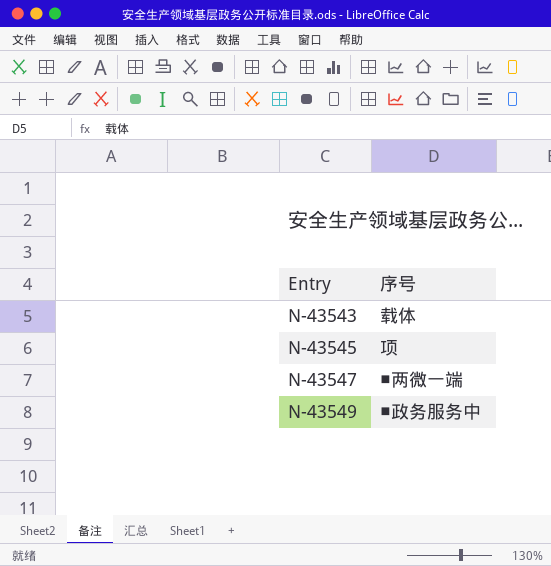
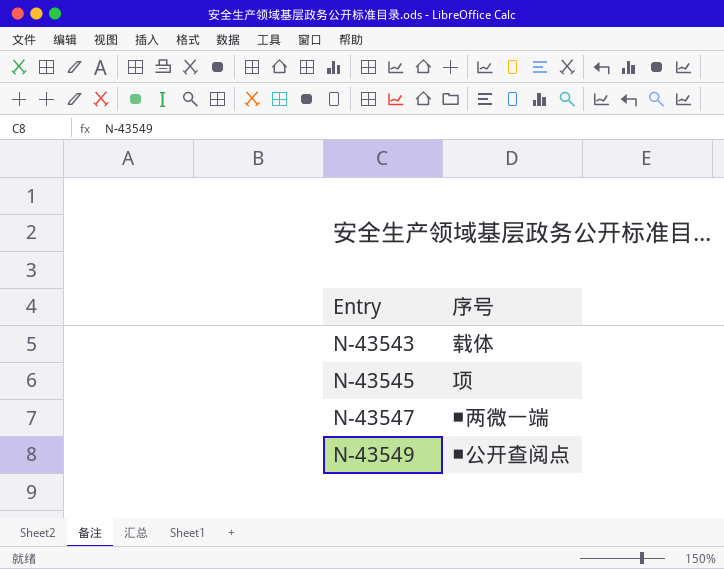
N-43549 | 序号: ■政务服务中 -> ■公开查阅点

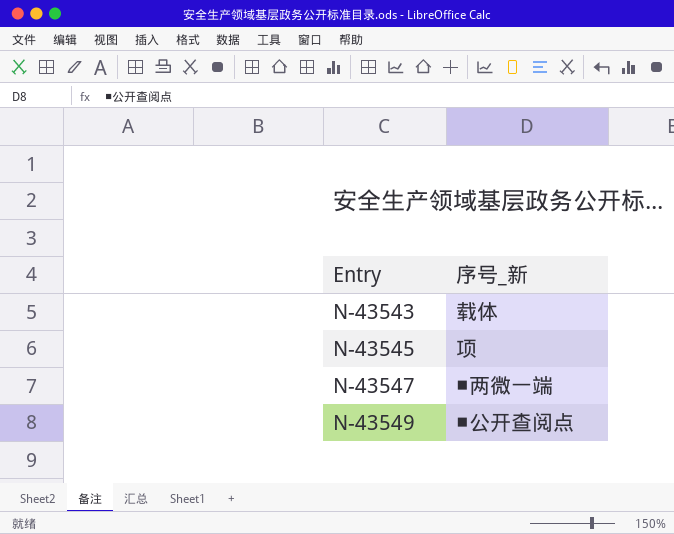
column name: 序号 -> 序号_新

